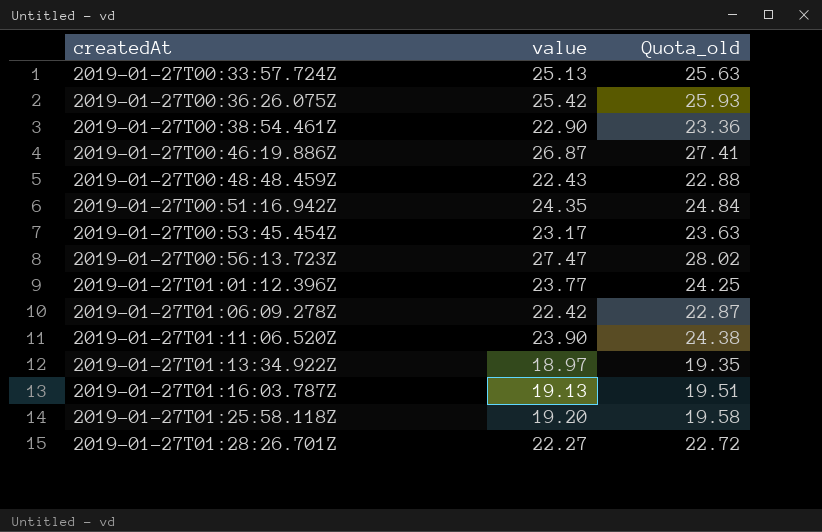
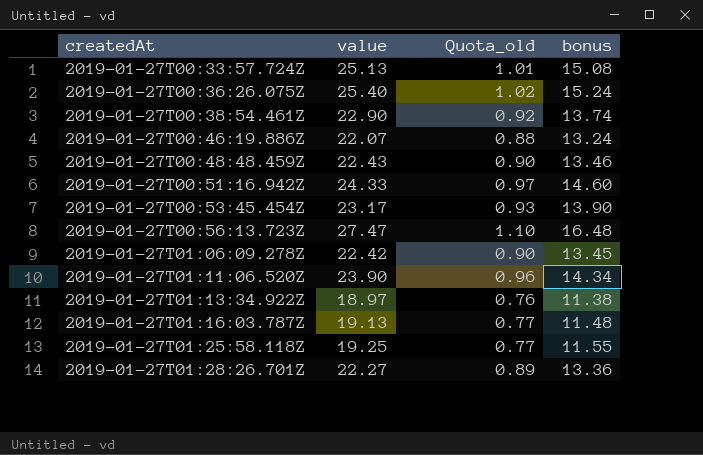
column Quota_old | formula: [value] * 1.02 -> [value] * 0.04
column bonus | formula: none -> [value] * 0.6
row 2019-01-27T01:01:12.396Z: 23.77 | 24.25 -> none
2019-01-27T00:36:26.075Z | value: 25.42 -> 25.40
2019-01-27T00:46:19.886Z | value: 26.87 -> 22.07
2019-01-27T00:51:16.942Z | value: 24.35 -> 24.33
2019-01-27T01:25:58.118Z | value: 19.20 -> 19.25

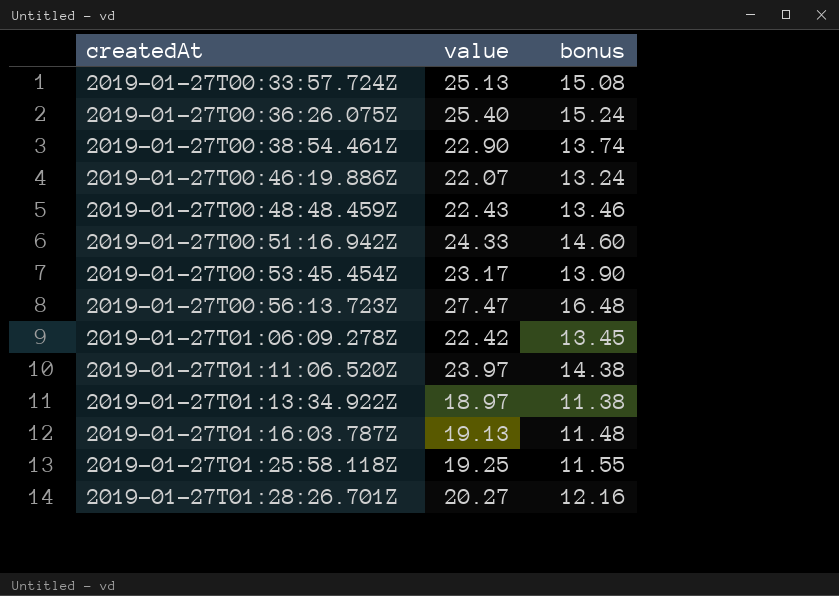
column Quota_old | formula: [value] * 0.04 -> none
2019-01-27T01:11:06.520Z | value: 23.90 -> 23.97
2019-01-27T01:11:06.520Z | bonus: 14.34 -> 14.38
2019-01-27T01:28:26.701Z | value: 22.27 -> 20.27
2019-01-27T01:28:26.701Z | bonus: 13.36 -> 12.16

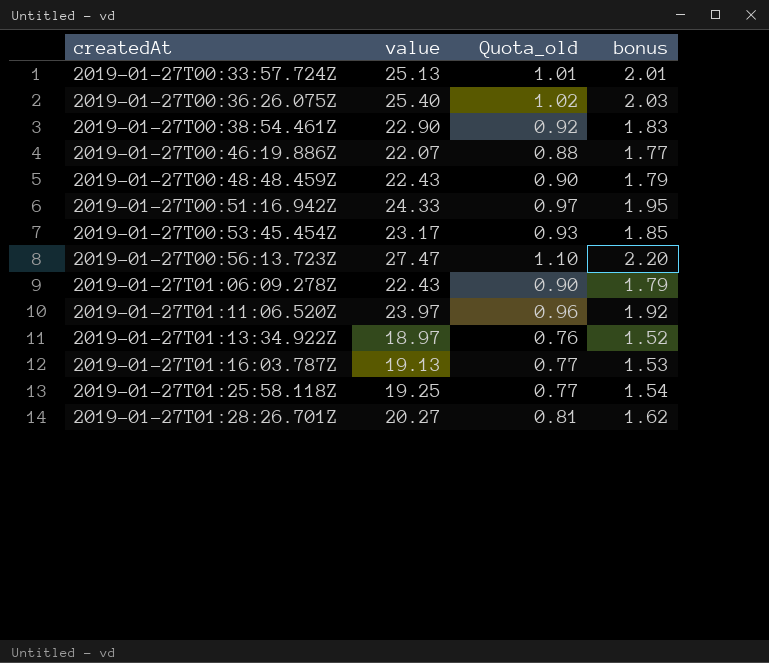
column Quota_old | formula: none -> [value] * 0.04
column bonus | formula: [value] * 0.6 -> [value] * 0.08
2019-01-27T01:06:09.278Z | value: 22.42 -> 22.43

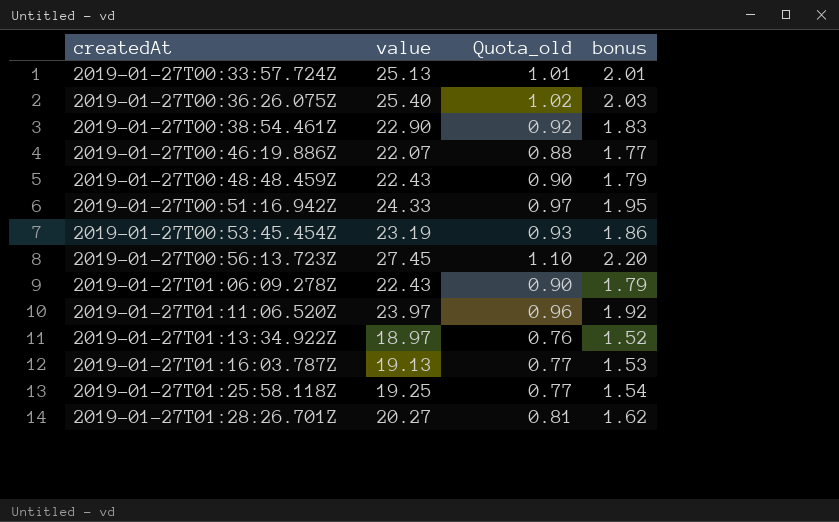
2019-01-27T00:53:45.454Z | value: 23.17 -> 23.19
2019-01-27T00:53:45.454Z | bonus: 1.85 -> 1.86
2019-01-27T00:56:13.723Z | value: 27.47 -> 27.45

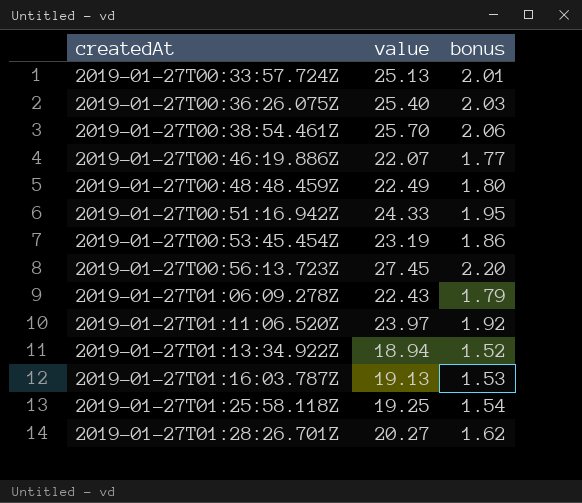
column Quota_old | formula: [value] * 0.04 -> none
2019-01-27T00:38:54.461Z | value: 22.90 -> 25.70
2019-01-27T00:38:54.461Z | bonus: 1.83 -> 2.06
2019-01-27T00:48:48.459Z | value: 22.43 -> 22.49
2019-01-27T00:48:48.459Z | bonus: 1.79 -> 1.80
2019-01-27T01:13:34.922Z | value: 18.97 -> 18.94

